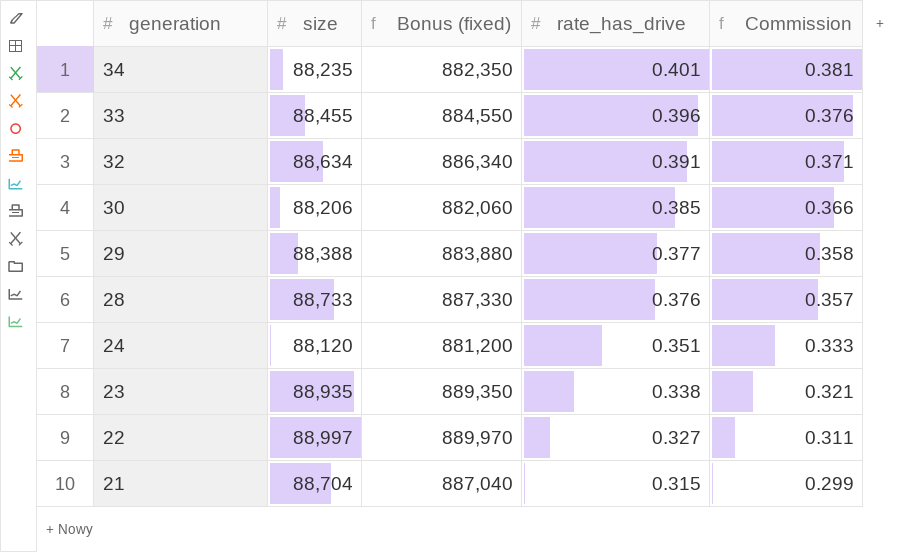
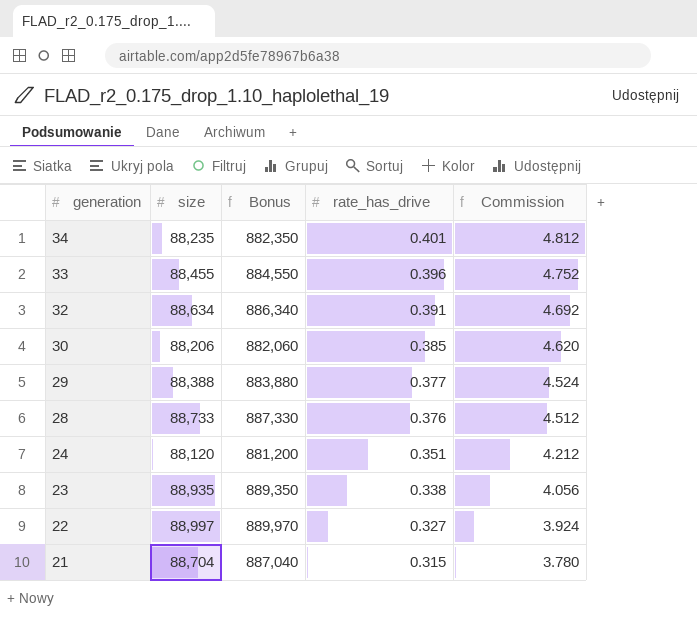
column name: Bonus (fixed) -> Bonus
column Commission | formula: [rate_has_drive] * 0.95 -> [rate_has_drive] * 12

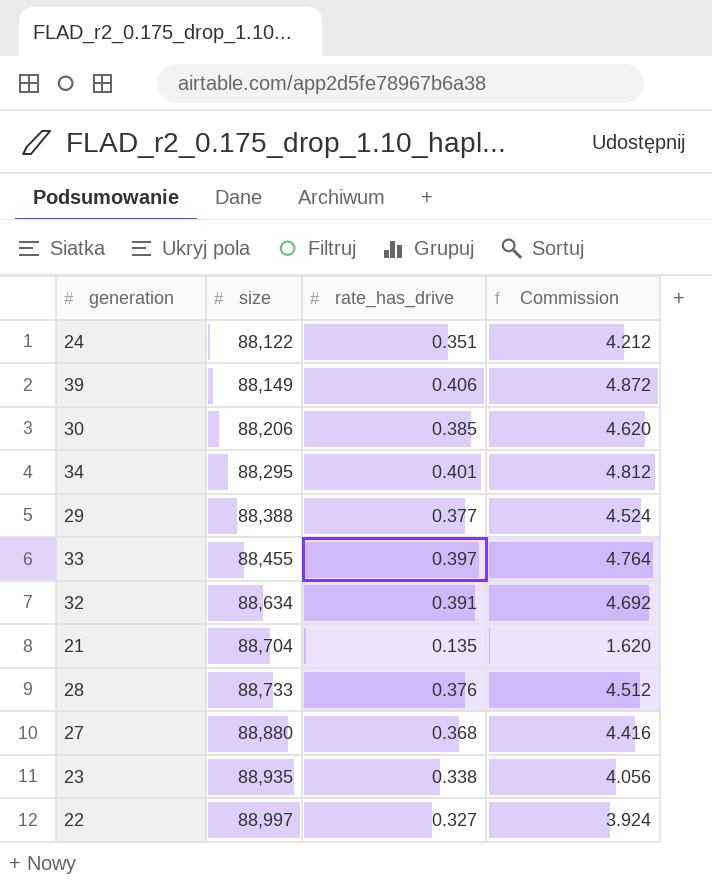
row order: generation descending -> size ascending
column Bonus | formula: [size] * 10 -> none
24 | size: 88,120 -> 88,122
row 39: none -> 88,149 | 0.406 | 4.872
34 | size: 88,235 -> 88,295
33 | rate_has_drive: 0.396 -> 0.397
33 | Commission: 4.752 -> 4.764
21 | rate_has_drive: 0.315 -> 0.135
21 | Commission: 3.780 -> 1.620
row 27: none -> 88,880 | 0.368 | 4.416

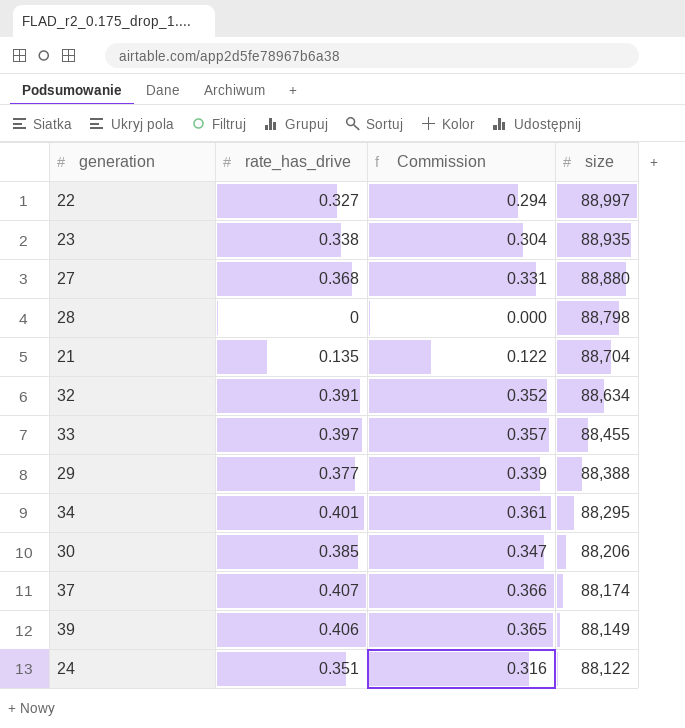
row order: size ascending -> size descending
column Commission | formula: [rate_has_drive] * 12 -> [rate_has_drive] * 0.9
column size | position: 2 -> 4
28 | rate_has_drive: 0.376 -> 0
28 | size: 88,733 -> 88,798
row 37: none -> 0.407 | 0.366 | 88,174

